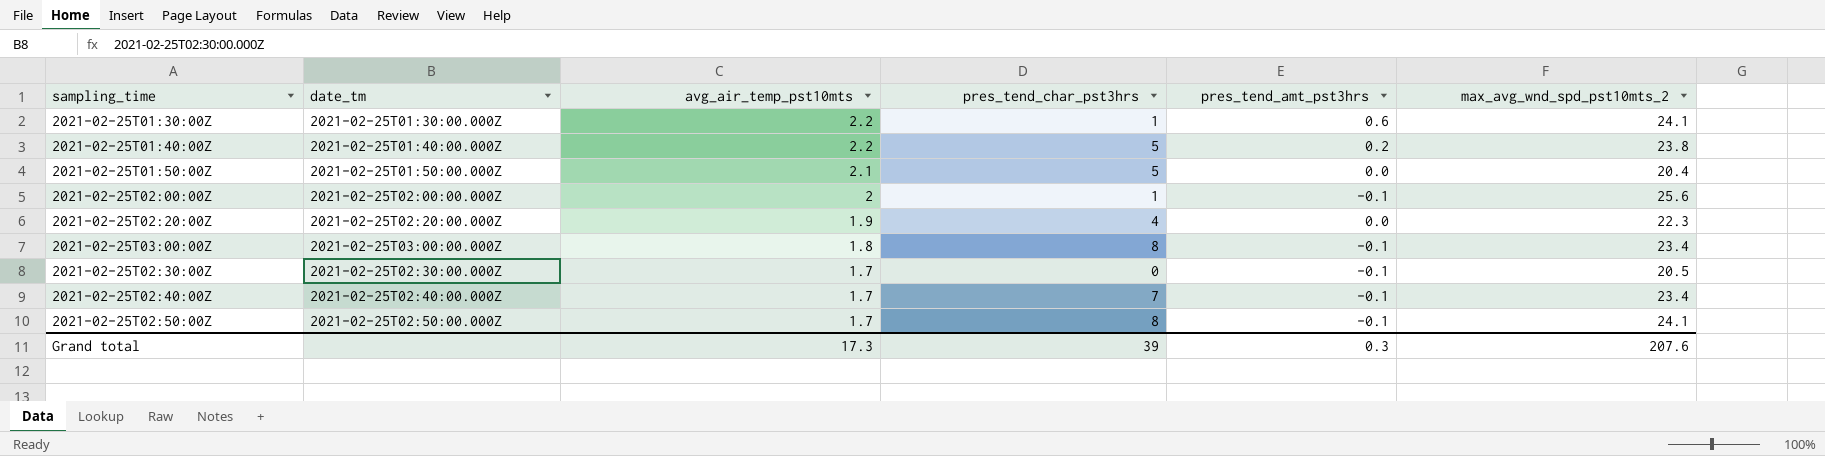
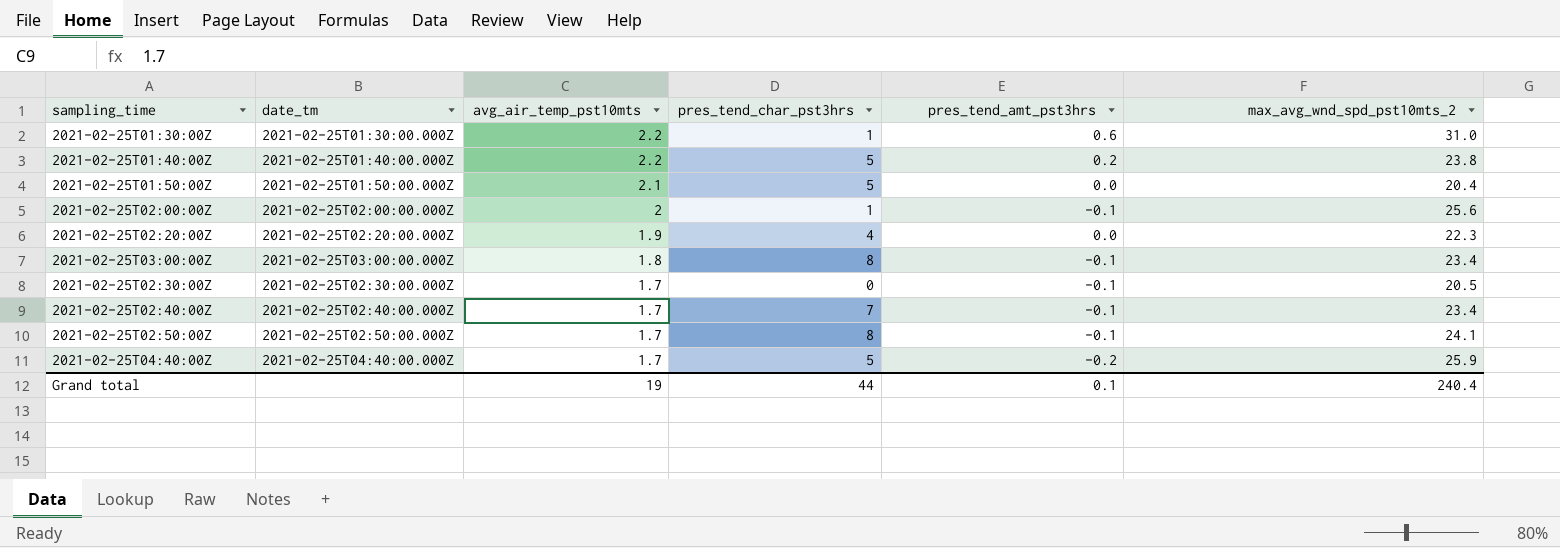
2021-02-25T01:30:00Z | max_avg_wnd_spd_pst10mts_2: 24.1 -> 31.0
row 2021-02-25T04:40:00Z: none -> 2021-02-25T04:40:00.000Z | 1.7 | 5 | -0.2 | 25.9
Grand total | avg_air_temp_pst10mts: 17.3 -> 19
Grand total | pres_tend_char_pst3hrs: 39 -> 44
Grand total | pres_tend_amt_pst3hrs: 0.3 -> 0.1
Grand total | max_avg_wnd_spd_pst10mts_2: 207.6 -> 240.4

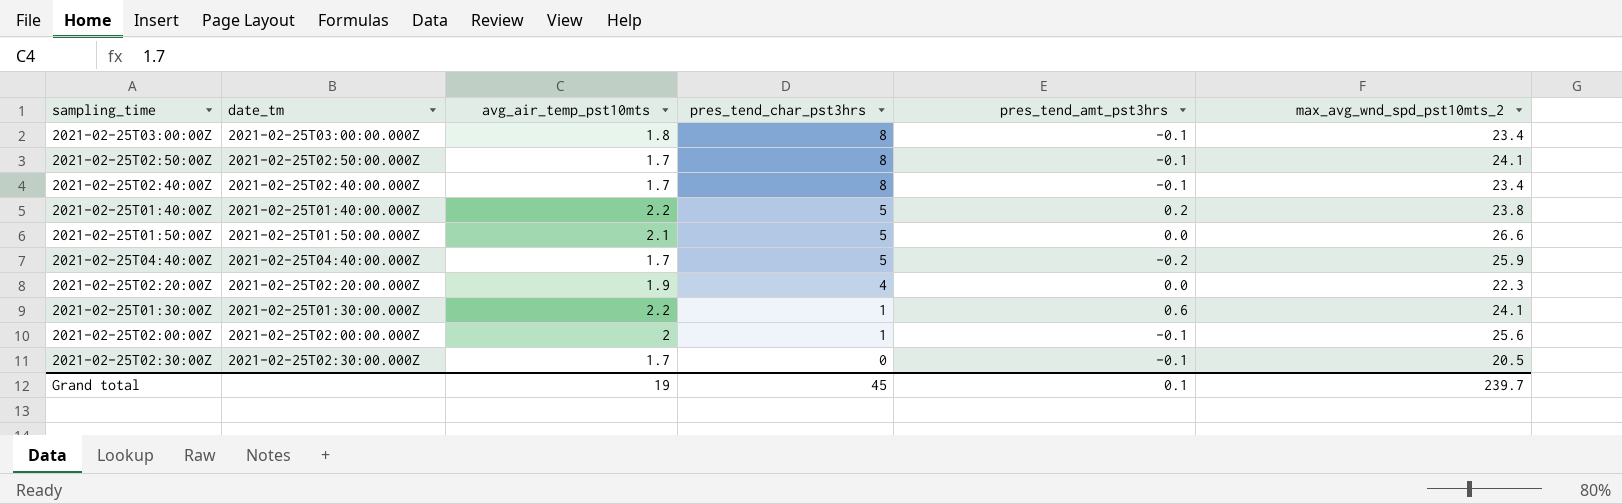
row order: avg_air_temp_pst10mts descending -> pres_tend_char_pst3hrs descending
2021-02-25T02:40:00Z | pres_tend_char_pst3hrs: 7 -> 8
2021-02-25T01:50:00Z | max_avg_wnd_spd_pst10mts_2: 20.4 -> 26.6
2021-02-25T01:30:00Z | max_avg_wnd_spd_pst10mts_2: 31.0 -> 24.1
Grand total | pres_tend_char_pst3hrs: 44 -> 45
Grand total | max_avg_wnd_spd_pst10mts_2: 240.4 -> 239.7

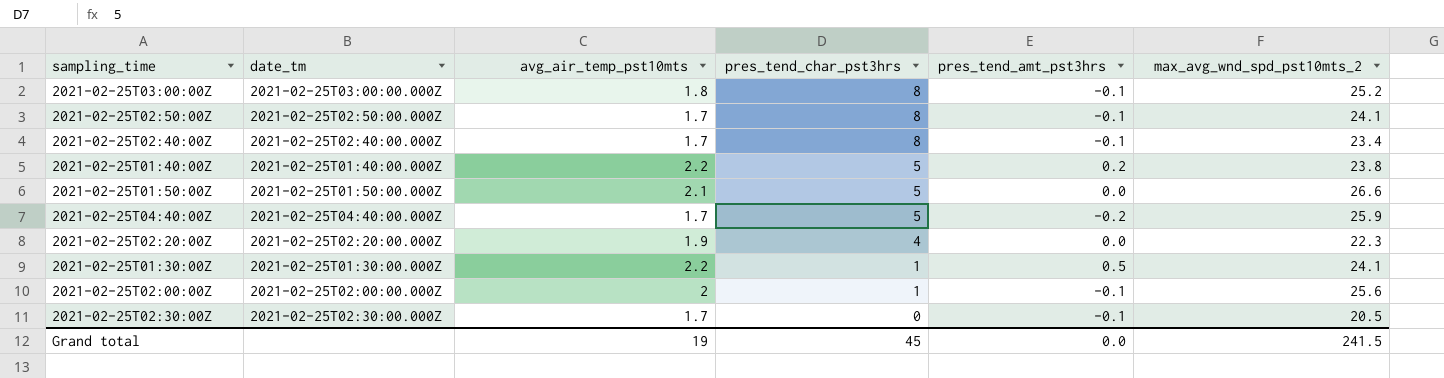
2021-02-25T03:00:00Z | max_avg_wnd_spd_pst10mts_2: 23.4 -> 25.2
2021-02-25T01:30:00Z | pres_tend_amt_pst3hrs: 0.6 -> 0.5
Grand total | pres_tend_amt_pst3hrs: 0.1 -> 0.0
Grand total | max_avg_wnd_spd_pst10mts_2: 239.7 -> 241.5

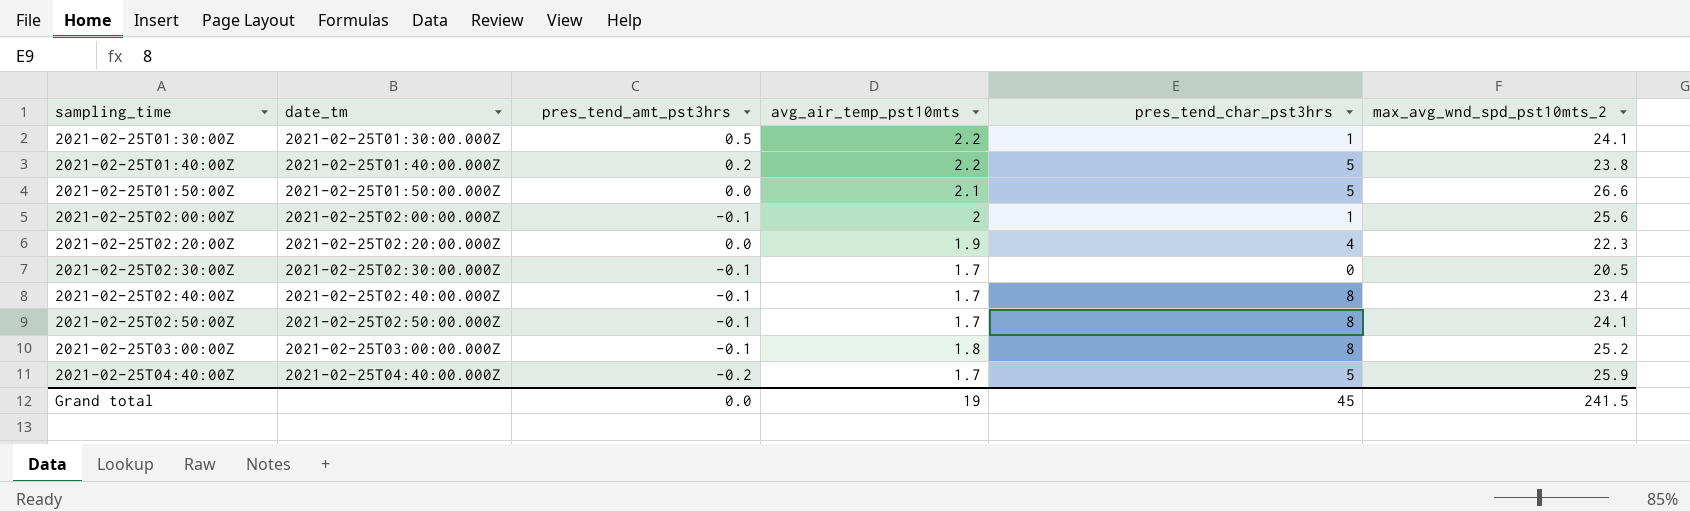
row order: pres_tend_char_pst3hrs descending -> sampling_time ascending
column pres_tend_amt_pst3hrs | position: 5 -> 3

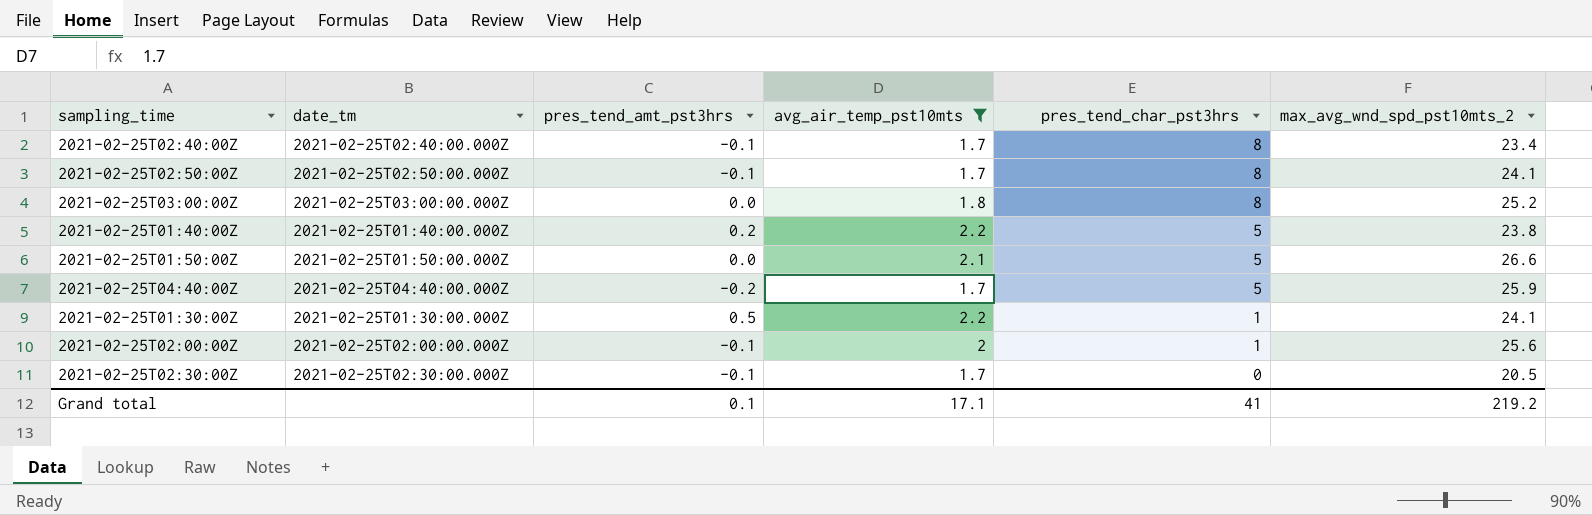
filter: none -> avg_air_temp_pst10mts != 1.9
row order: sampling_time ascending -> pres_tend_char_pst3hrs descending
2021-02-25T03:00:00Z | pres_tend_amt_pst3hrs: -0.1 -> 0.0
Grand total | pres_tend_amt_pst3hrs: 0.0 -> 0.1
Grand total | avg_air_temp_pst10mts: 19 -> 17.1
Grand total | pres_tend_char_pst3hrs: 45 -> 41
Grand total | max_avg_wnd_spd_pst10mts_2: 241.5 -> 219.2

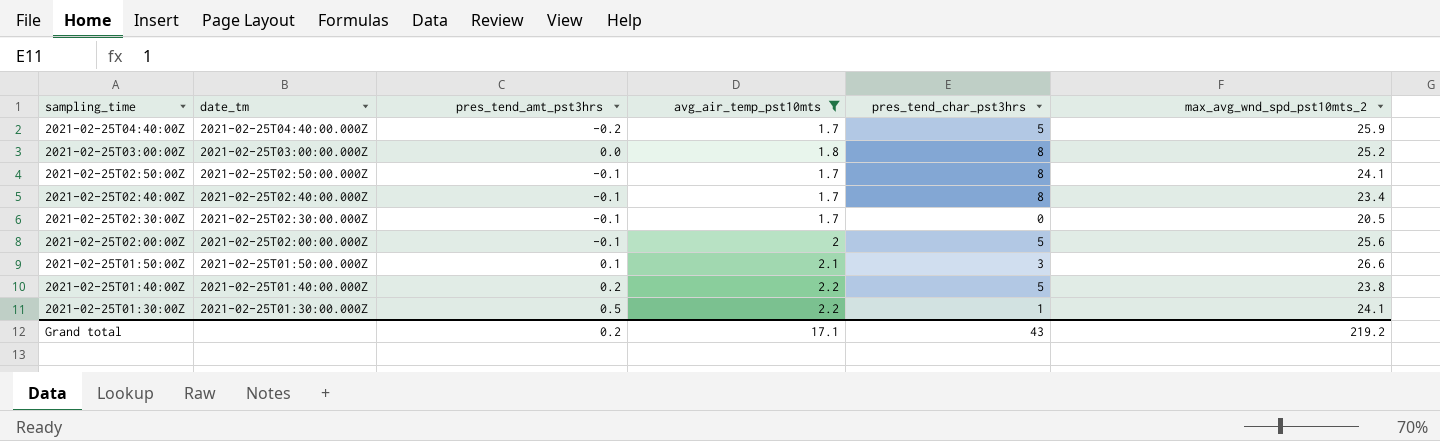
row order: pres_tend_char_pst3hrs descending -> sampling_time descending
2021-02-25T02:00:00Z | pres_tend_char_pst3hrs: 1 -> 5
2021-02-25T01:50:00Z | pres_tend_amt_pst3hrs: 0.0 -> 0.1
2021-02-25T01:50:00Z | pres_tend_char_pst3hrs: 5 -> 3
Grand total | pres_tend_amt_pst3hrs: 0.1 -> 0.2
Grand total | pres_tend_char_pst3hrs: 41 -> 43

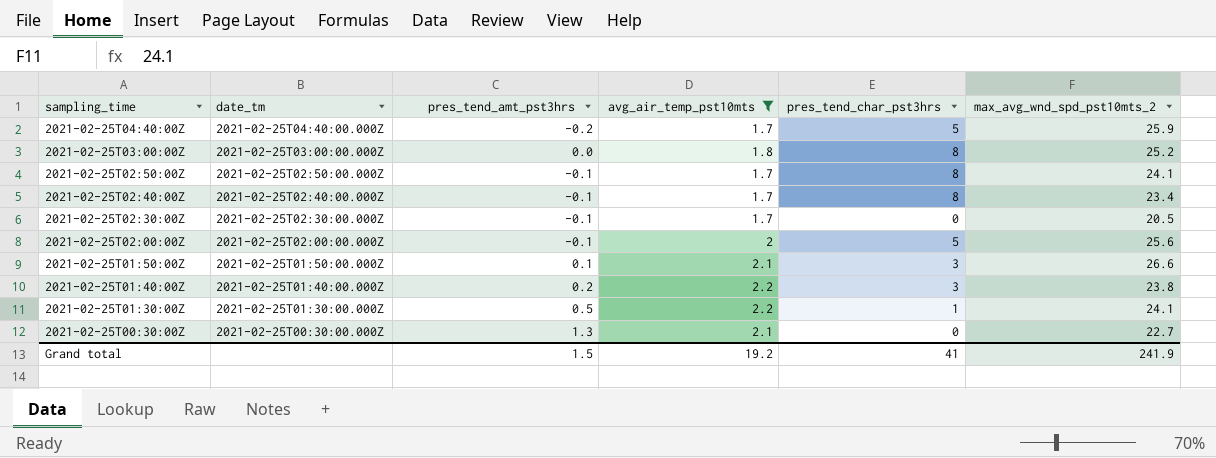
2021-02-25T01:40:00Z | pres_tend_char_pst3hrs: 5 -> 3
row 2021-02-25T00:30:00Z: none -> 2021-02-25T00:30:00.000Z | 1.3 | 2.1 | 0 | 22.7
Grand total | pres_tend_amt_pst3hrs: 0.2 -> 1.5
Grand total | avg_air_temp_pst10mts: 17.1 -> 19.2
Grand total | pres_tend_char_pst3hrs: 43 -> 41
Grand total | max_avg_wnd_spd_pst10mts_2: 219.2 -> 241.9

